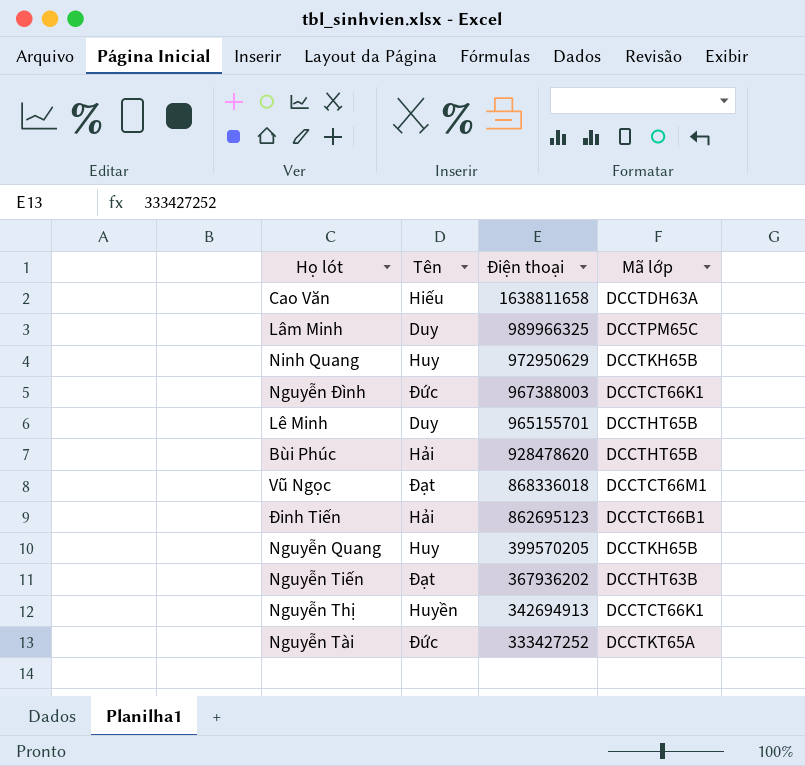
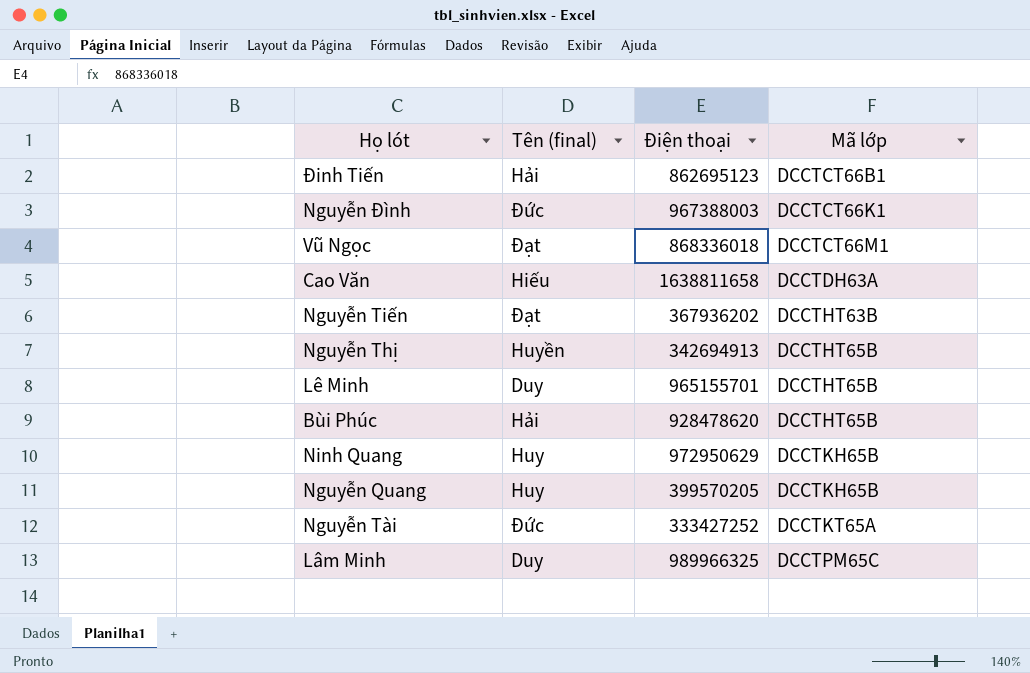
row order: Điện thoại descending -> Mã lớp ascending
column name: Tên -> Tên (final)
Nguyễn Thị | Mã lớp: DCCTCT66K1 -> DCCTHT65B

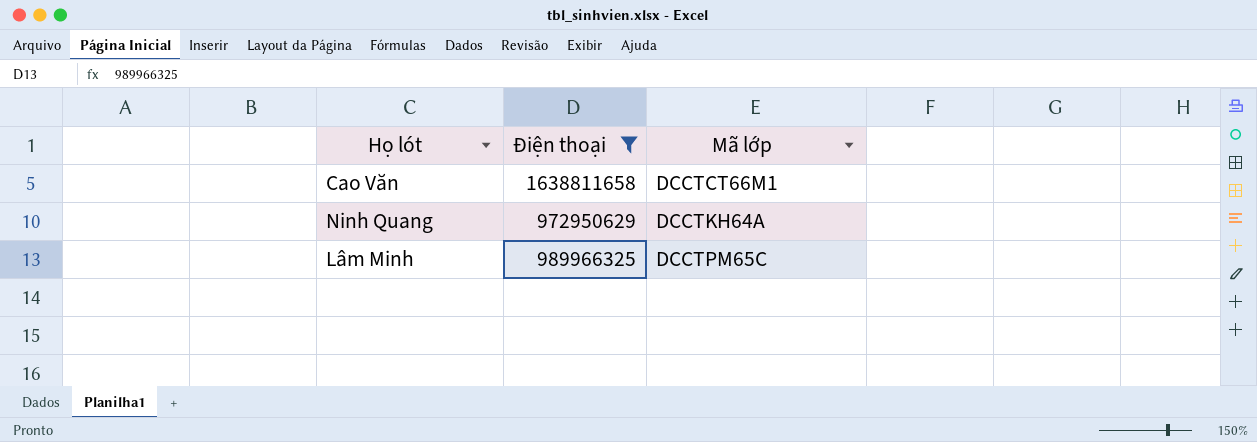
filter: none -> Điện thoại >= 972950629
column Tên (final) | position: 2 -> none
Cao Văn | Mã lớp: DCCTDH63A -> DCCTCT66M1
Ninh Quang | Mã lớp: DCCTKH65B -> DCCTKH64A

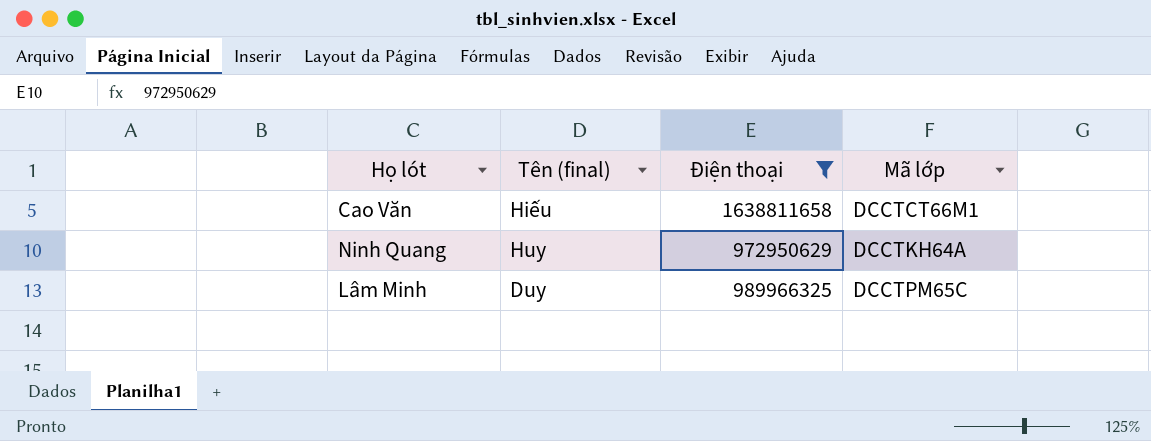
column Tên (final) | position: none -> 2

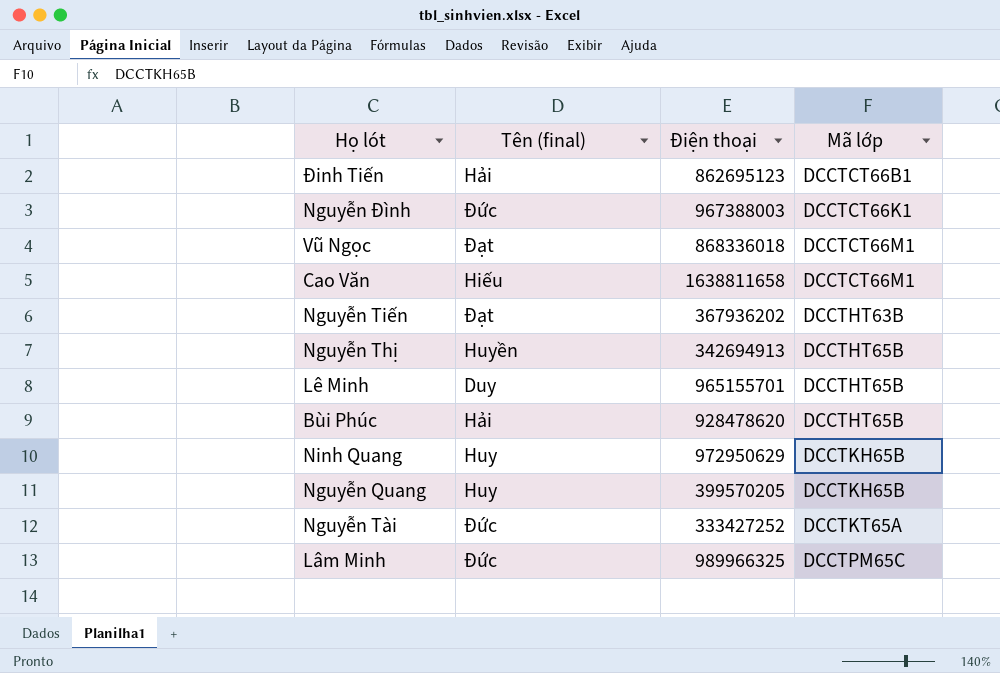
filter: Điện thoại >= 972950629 -> none
Ninh Quang | Mã lớp: DCCTKH64A -> DCCTKH65B
Lâm Minh | Tên (final): Duy -> Đức

